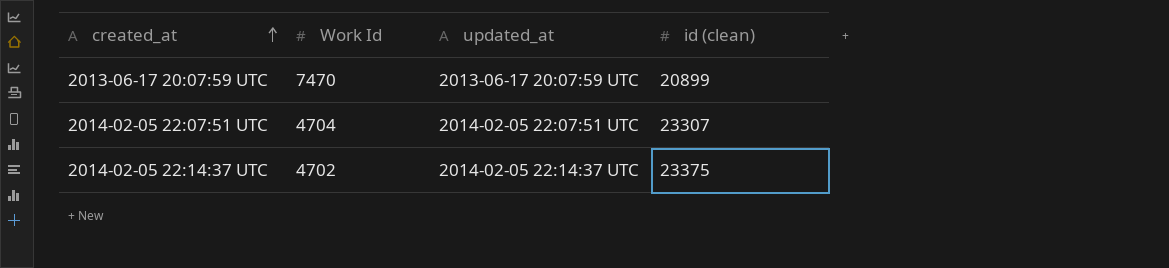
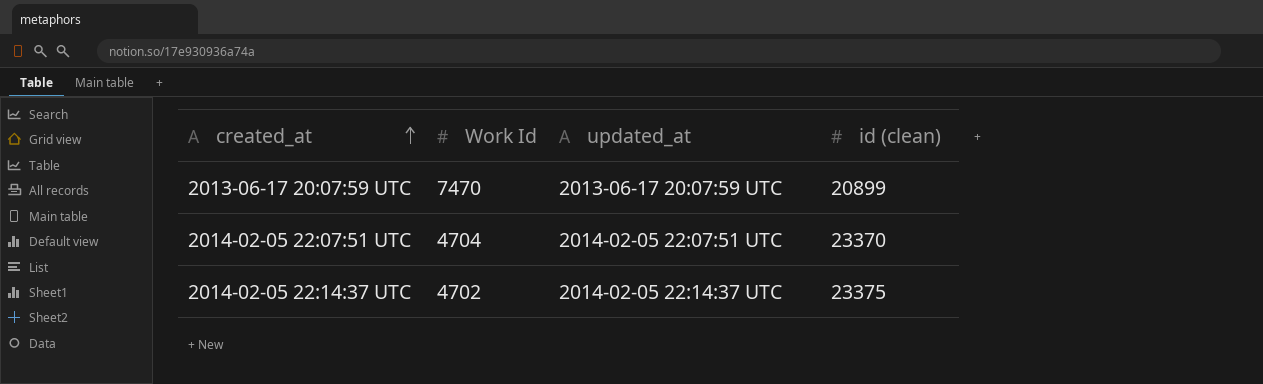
2014-02-05 22:07:51 UTC | id (clean): 23307 -> 23370

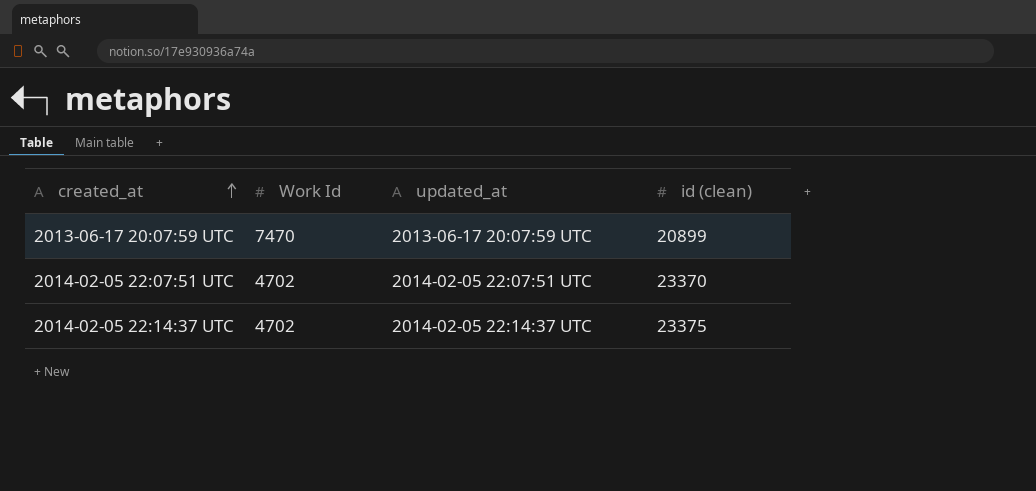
2014-02-05 22:07:51 UTC | Work Id: 4704 -> 4702

